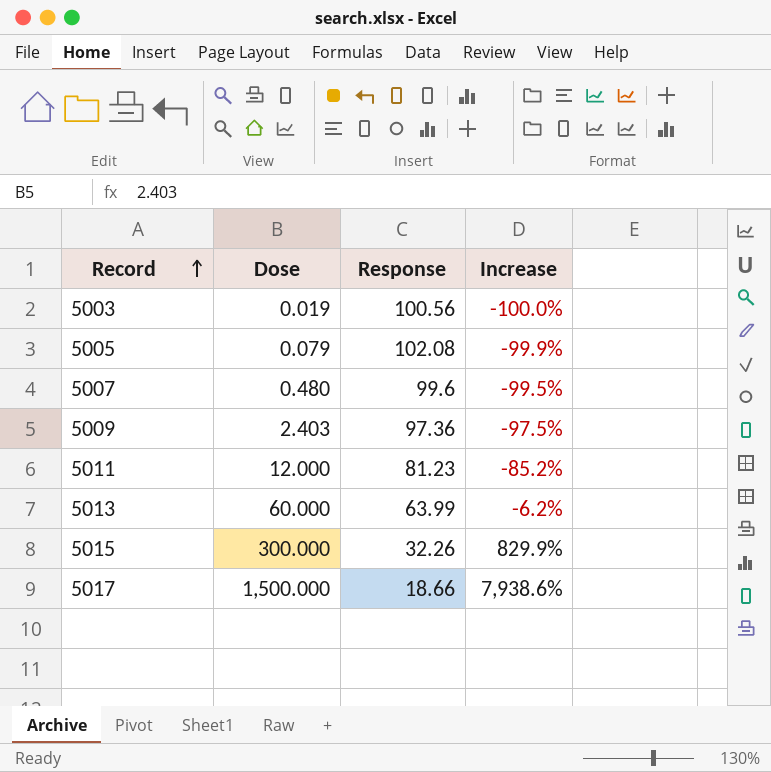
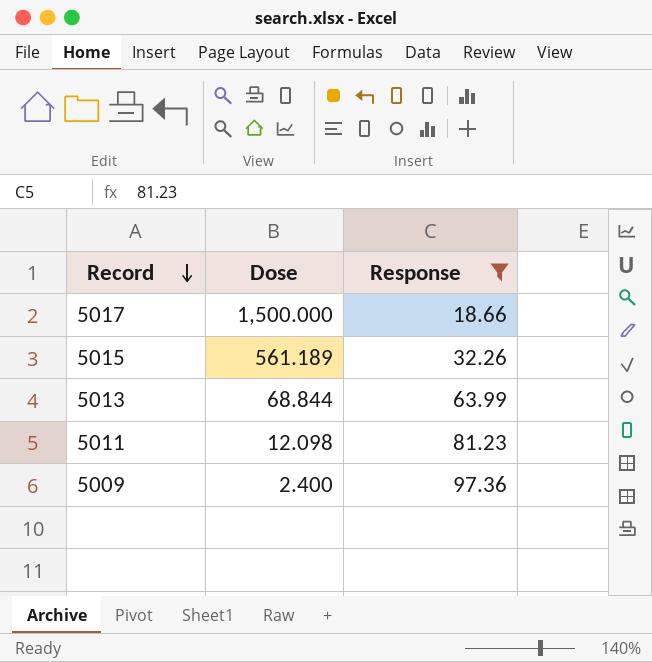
filter: none -> Response <= 97.36
row order: Record ascending -> Record descending
column Increase | formula: ([Dose] - [Response]) / [Response] -> none
5015 | Dose: 300.000 -> 561.189
5013 | Dose: 60.000 -> 68.844
5011 | Dose: 12.000 -> 12.098
5009 | Dose: 2.403 -> 2.400

